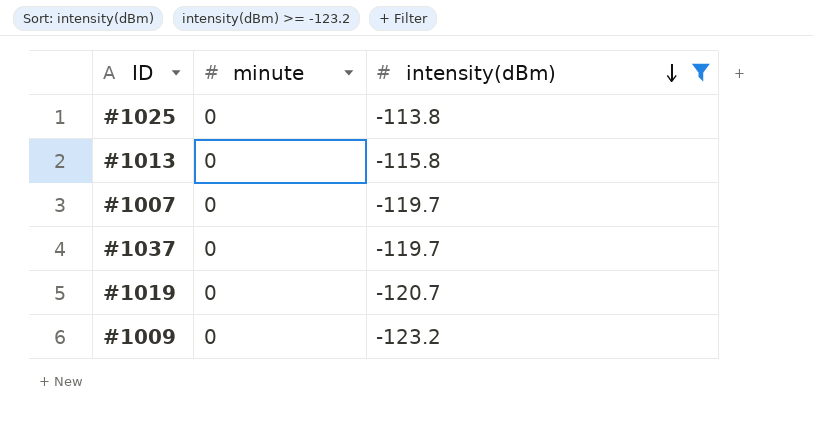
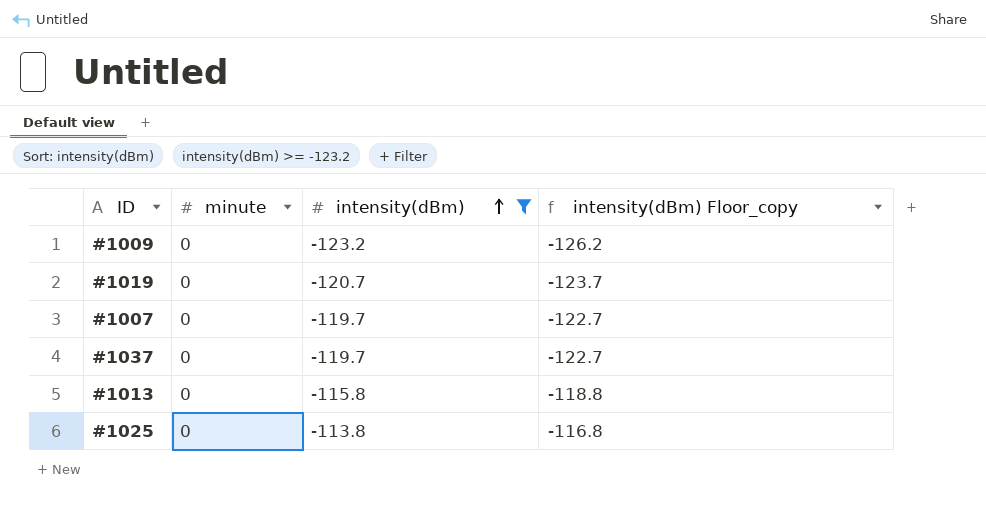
row order: intensity(dBm) descending -> intensity(dBm) ascending
column intensity(dBm) Floor_copy | formula: none -> [intensity(dBm)] - 3

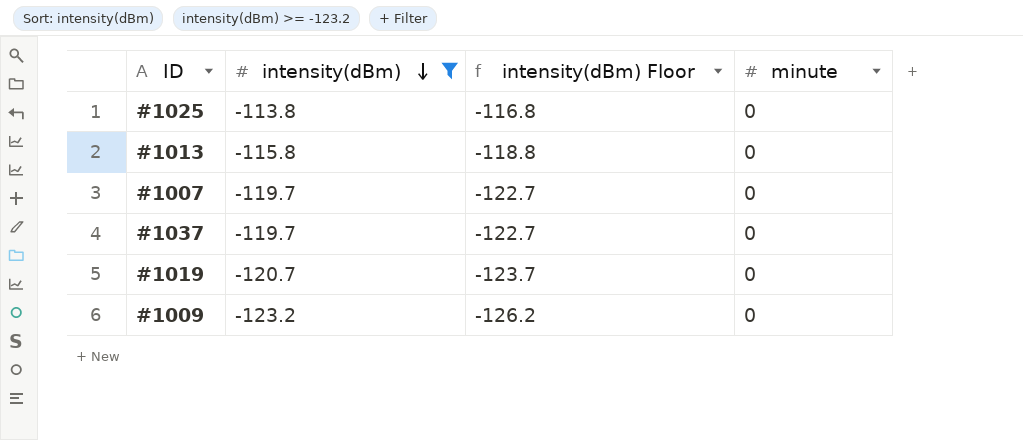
row order: intensity(dBm) ascending -> intensity(dBm) descending
column name: intensity(dBm) Floor_copy -> intensity(dBm) Floor
column minute | position: 2 -> 4

